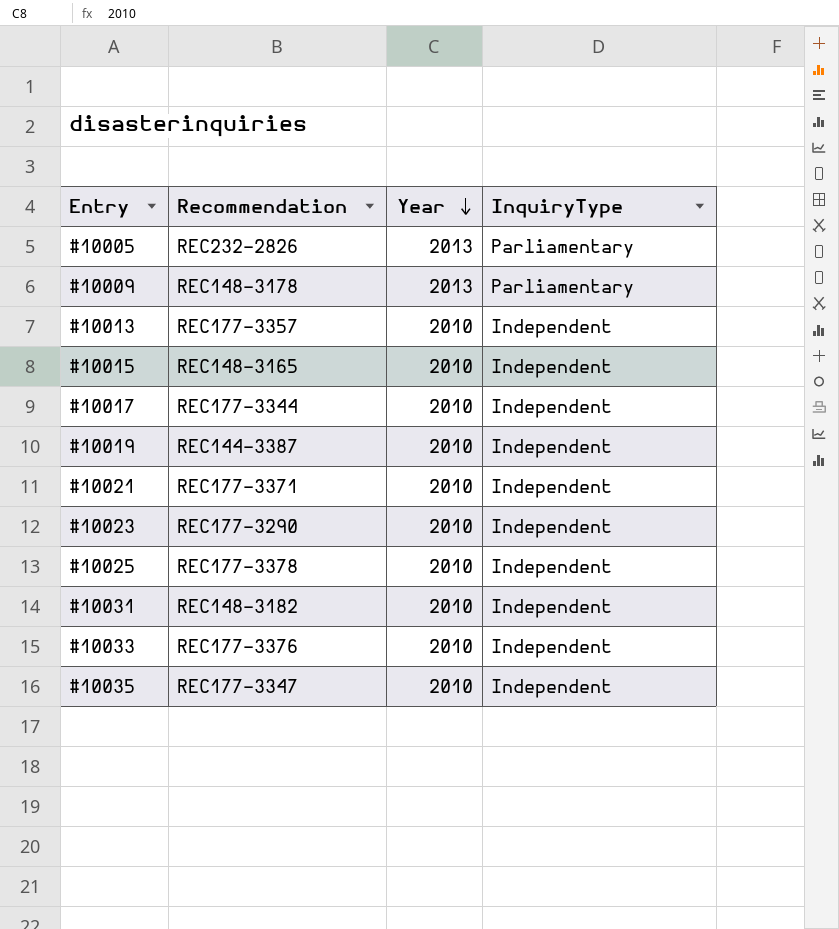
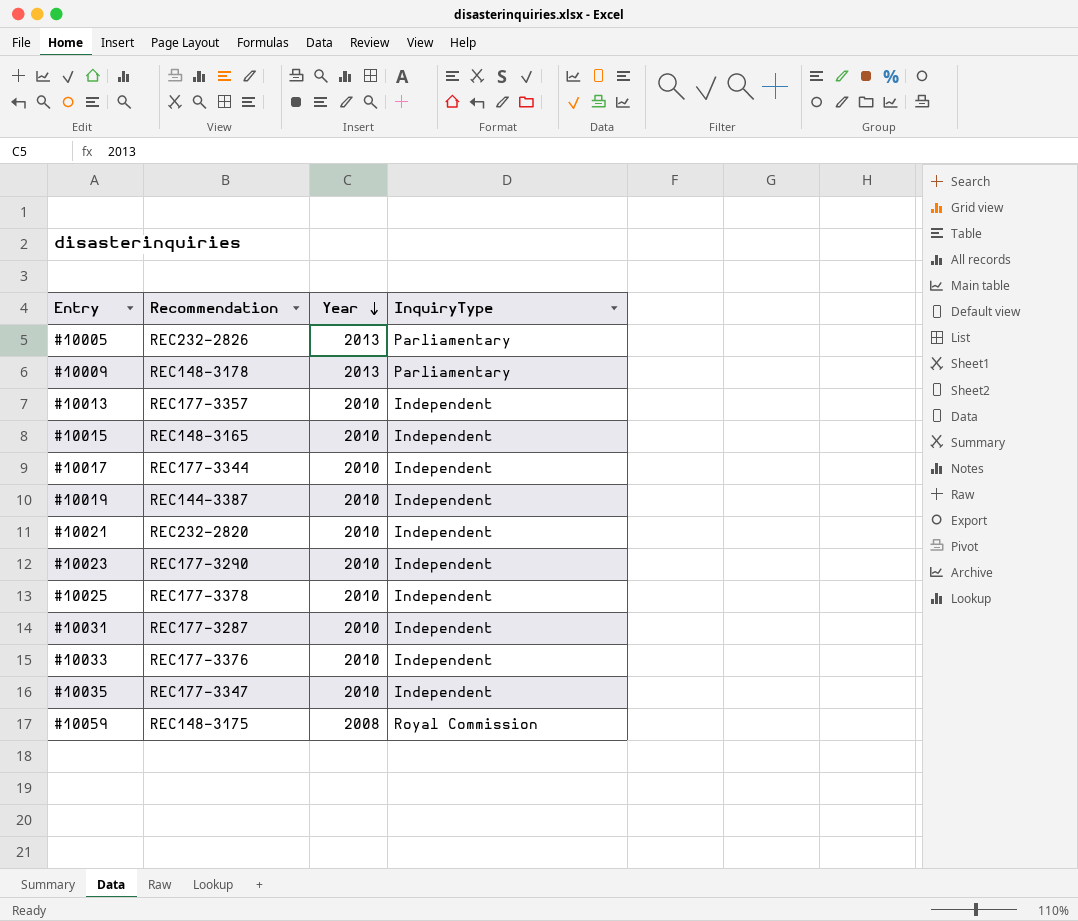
#10021 | Recommendation: REC177-3371 -> REC232-2820
#10031 | Recommendation: REC148-3182 -> REC177-3287
row #10059: none -> REC148-3175 | 2008 | Royal Commission

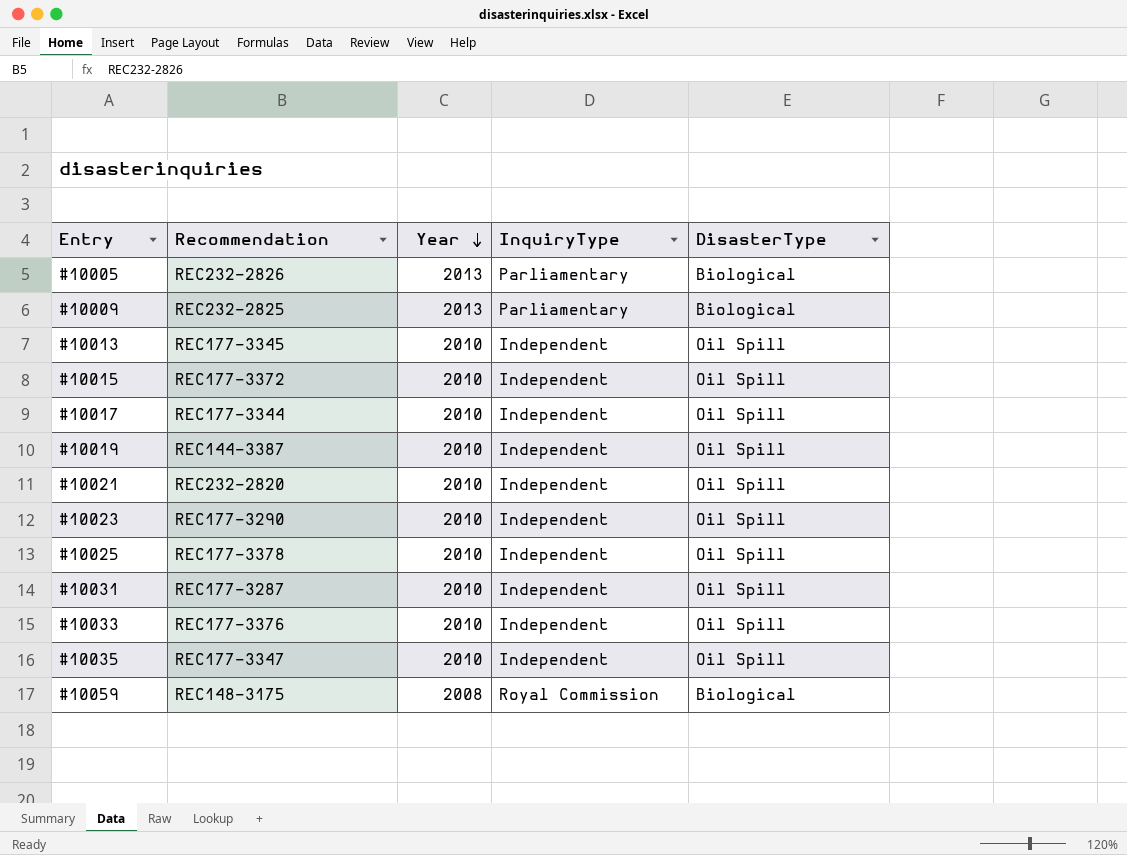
column DisasterType | position: none -> 5
#10009 | Recommendation: REC148-3178 -> REC232-2825
#10013 | Recommendation: REC177-3357 -> REC177-3345
#10015 | Recommendation: REC148-3165 -> REC177-3372

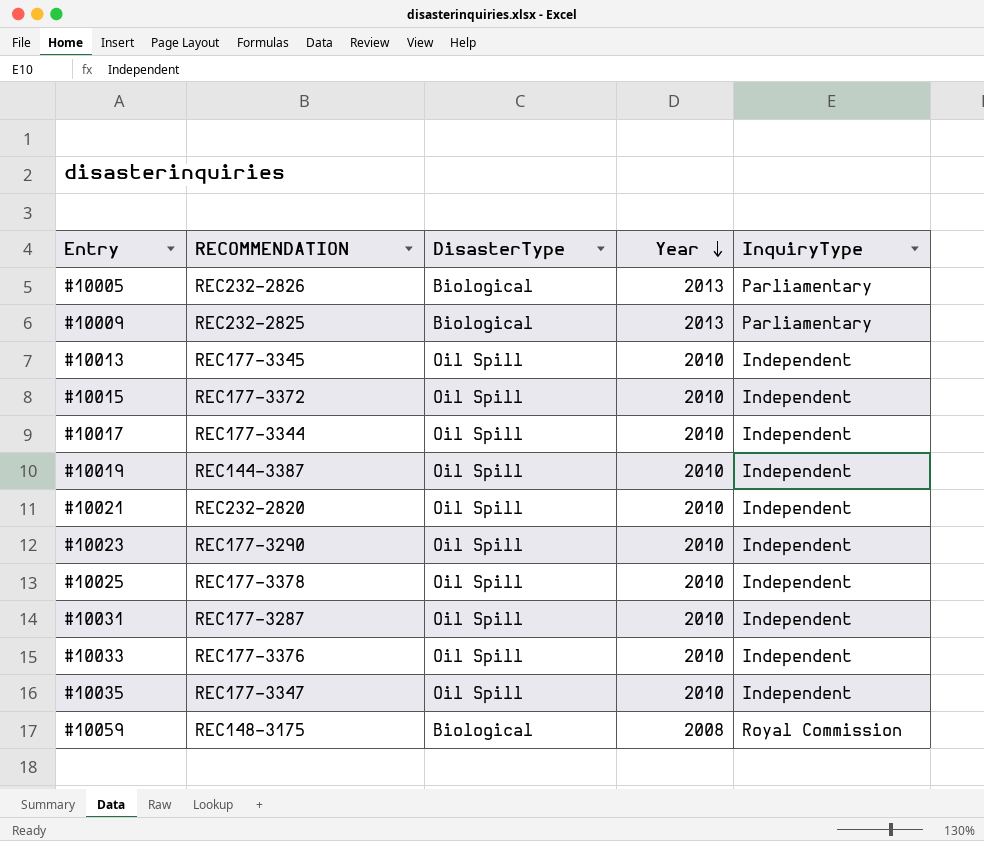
column name: Recommendation -> RECOMMENDATION
column DisasterType | position: 5 -> 3

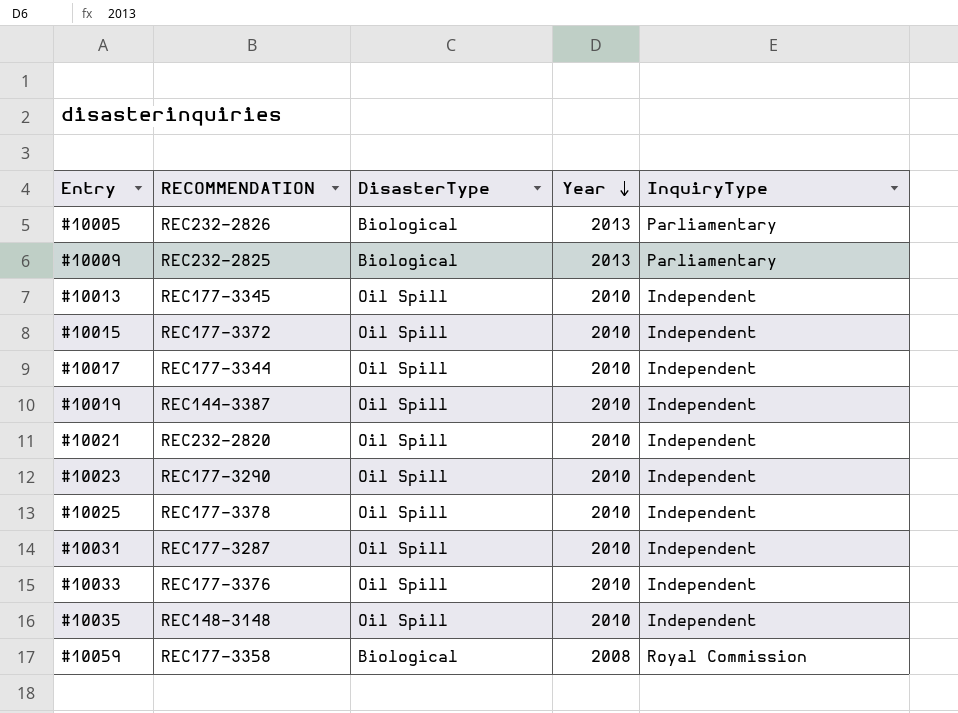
#10035 | RECOMMENDATION: REC177-3347 -> REC148-3148
#10059 | RECOMMENDATION: REC148-3175 -> REC177-3358

